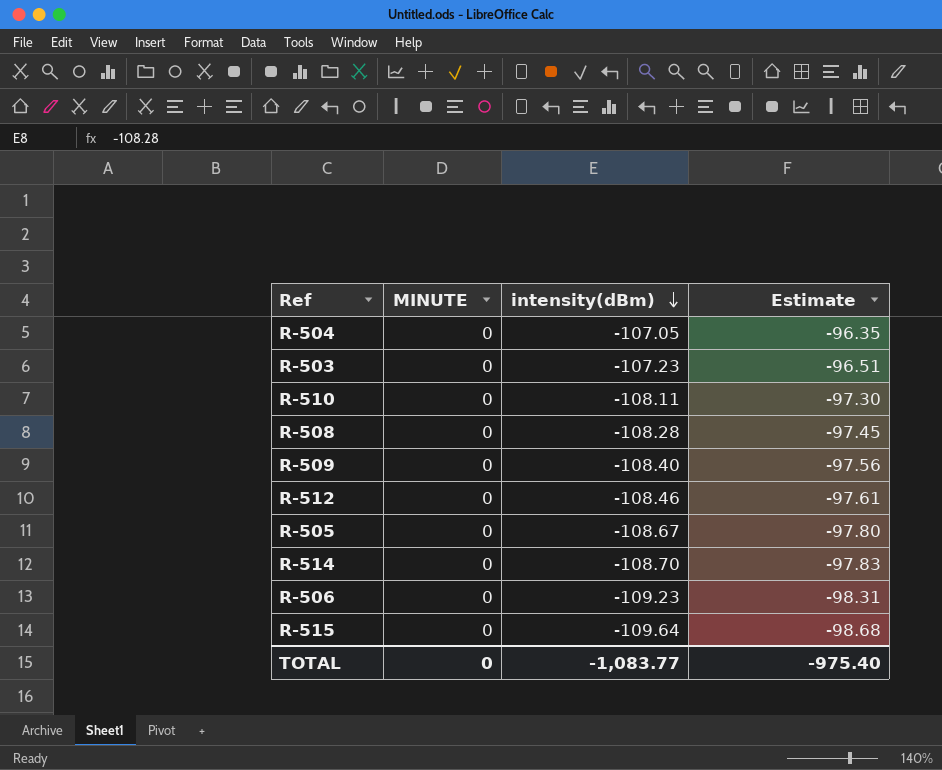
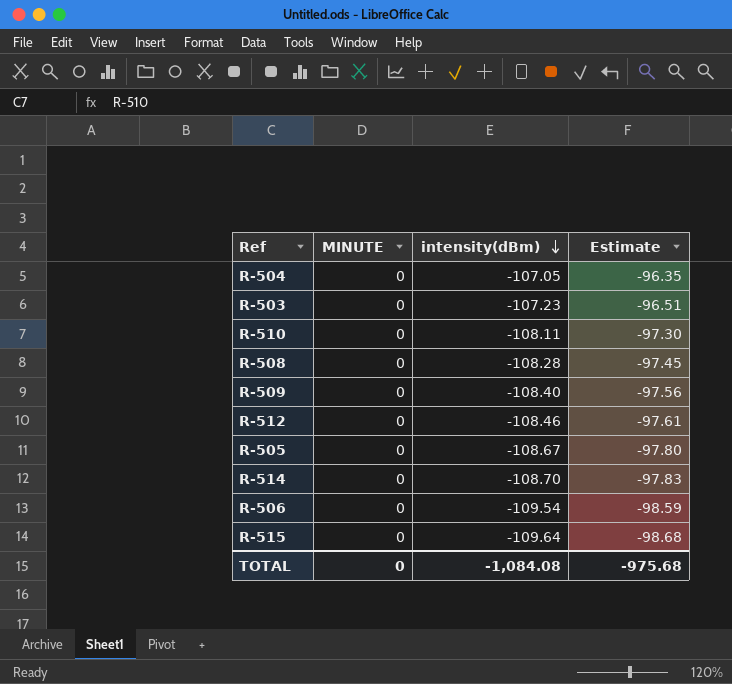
R-506 | intensity(dBm): -109.23 -> -109.54
R-506 | Estimate: -98.31 -> -98.59
TOTAL | intensity(dBm): -1,083.77 -> -1,084.08
TOTAL | Estimate: -975.40 -> -975.68

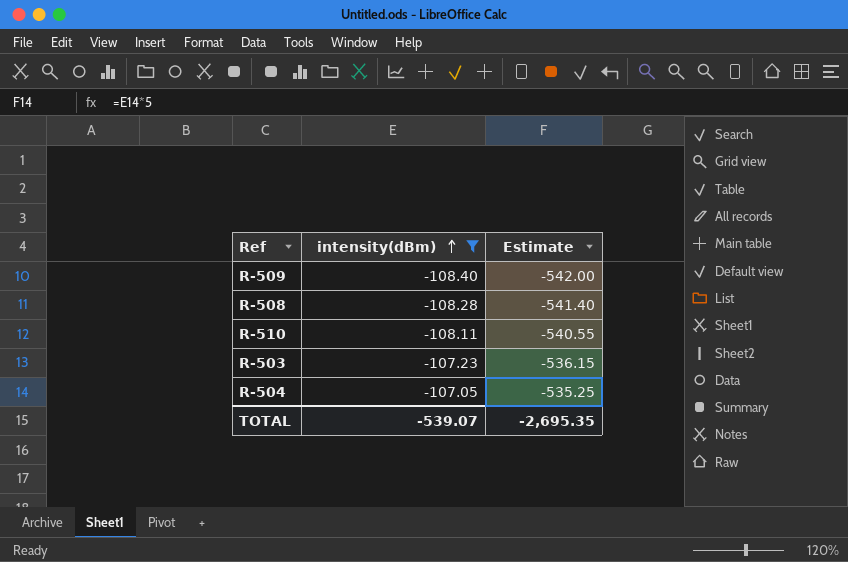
filter: none -> intensity(dBm) >= -108.40
row order: intensity(dBm) descending -> intensity(dBm) ascending
column MINUTE | position: 2 -> none
column Estimate | formula: [intensity(dBm)] * 0.9 -> [intensity(dBm)] * 5
TOTAL | intensity(dBm): -1,084.08 -> -539.07
TOTAL | Estimate: -975.68 -> -2,695.35

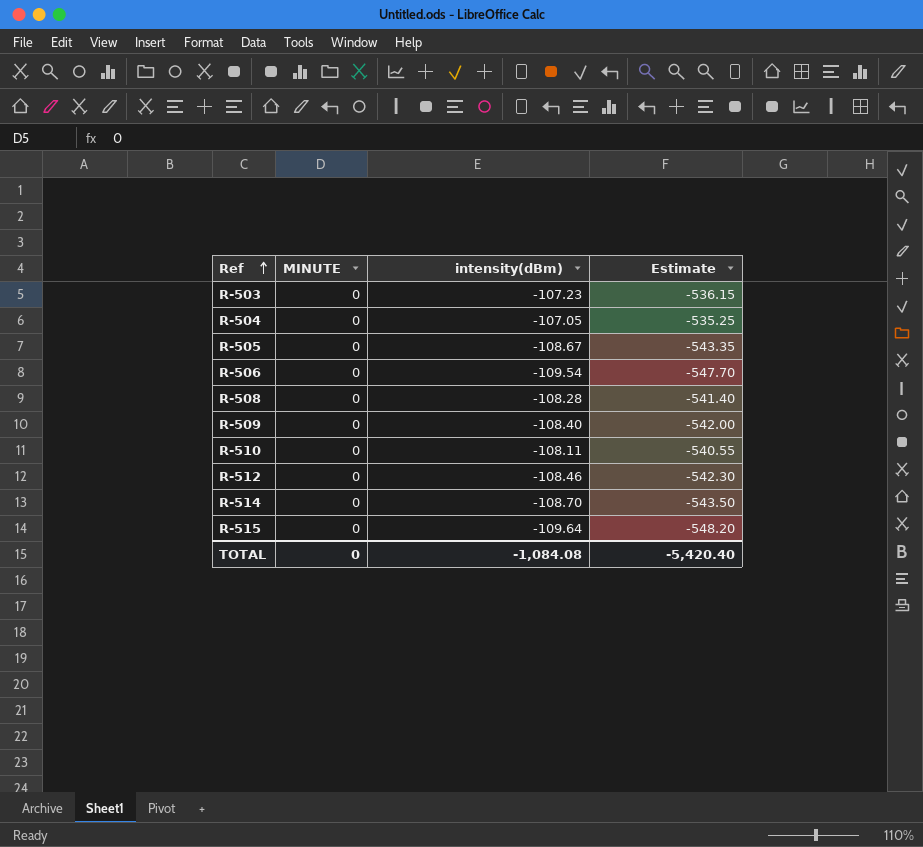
filter: intensity(dBm) >= -108.40 -> none
row order: intensity(dBm) ascending -> Ref ascending
column MINUTE | position: none -> 2
TOTAL | intensity(dBm): -539.07 -> -1,084.08
TOTAL | Estimate: -2,695.35 -> -5,420.40

